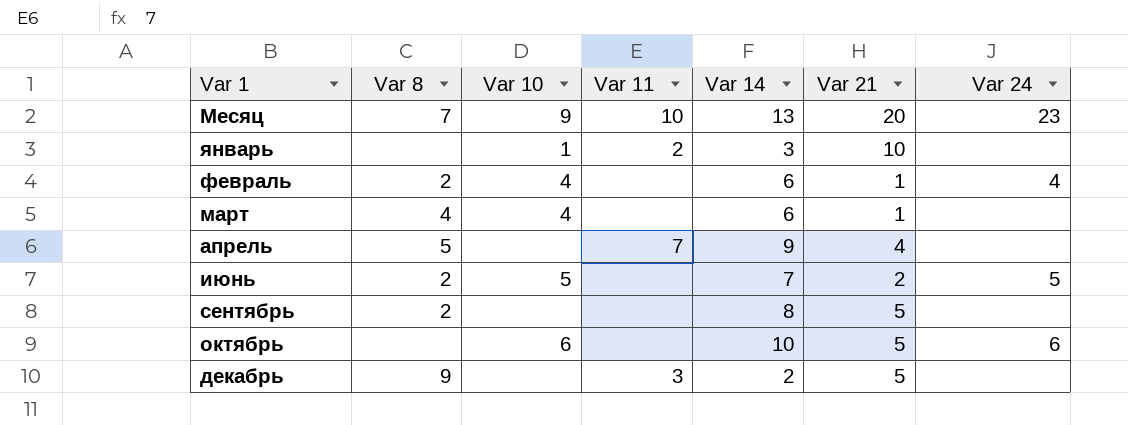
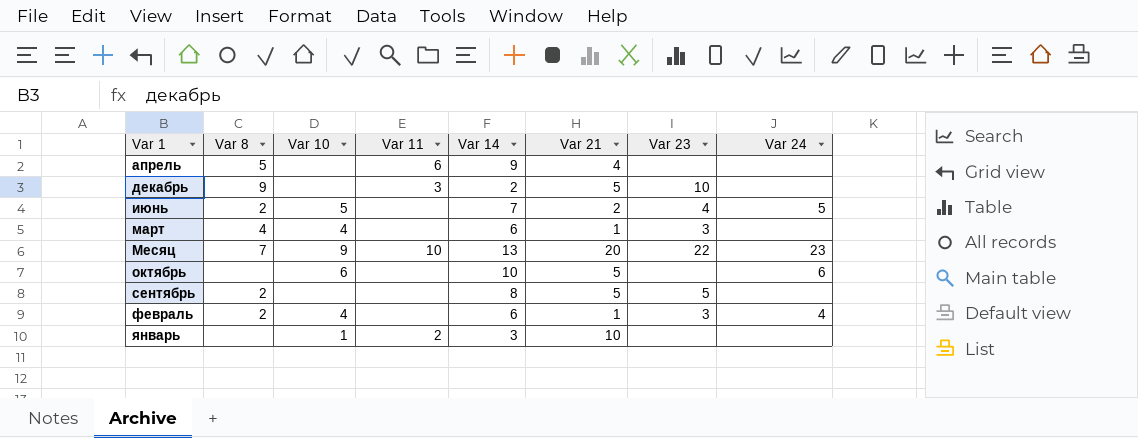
row order: none -> Var 1 ascending
column Var 23 | position: none -> 7
апрель | Var 11: 7 -> 6

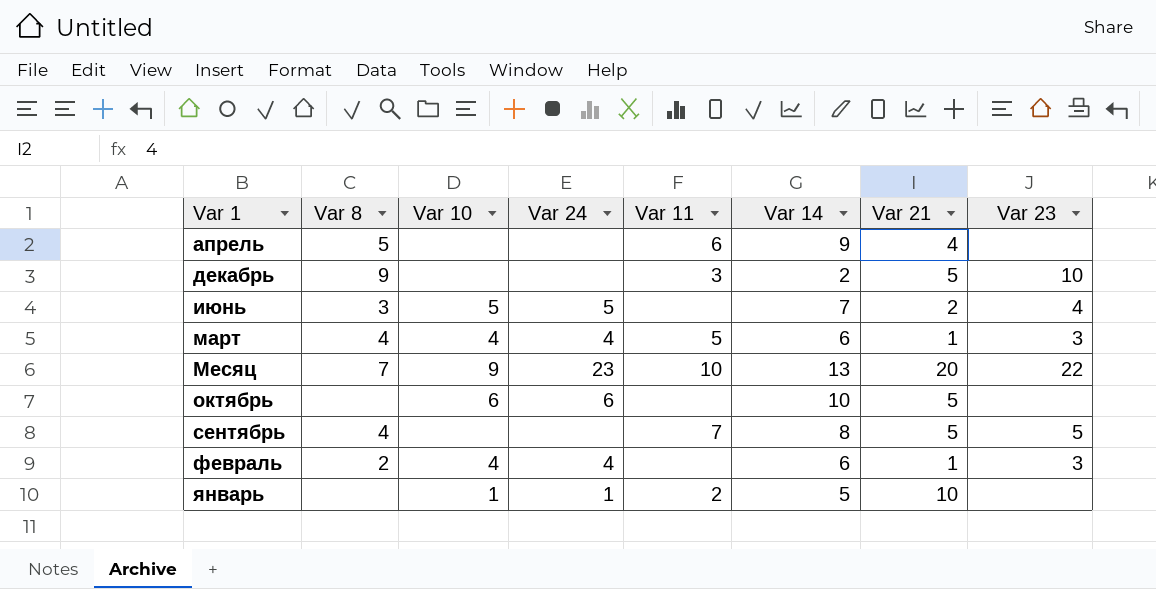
column Var 24 | position: 8 -> 4
июнь | Var 8: 2 -> 3
март | Var 24: none -> 4
март | Var 11: none -> 5
сентябрь | Var 8: 2 -> 4
сентябрь | Var 11: none -> 7
январь | Var 24: none -> 1
январь | Var 14: 3 -> 5

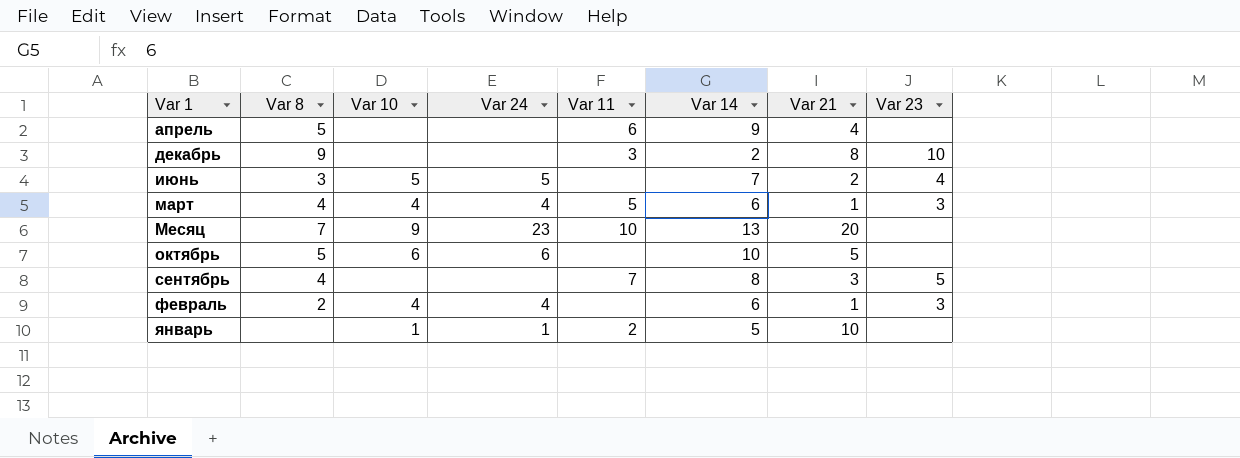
декабрь | Var 21: 5 -> 8
Месяц | Var 23: 22 -> none
октябрь | Var 8: none -> 5
сентябрь | Var 21: 5 -> 3

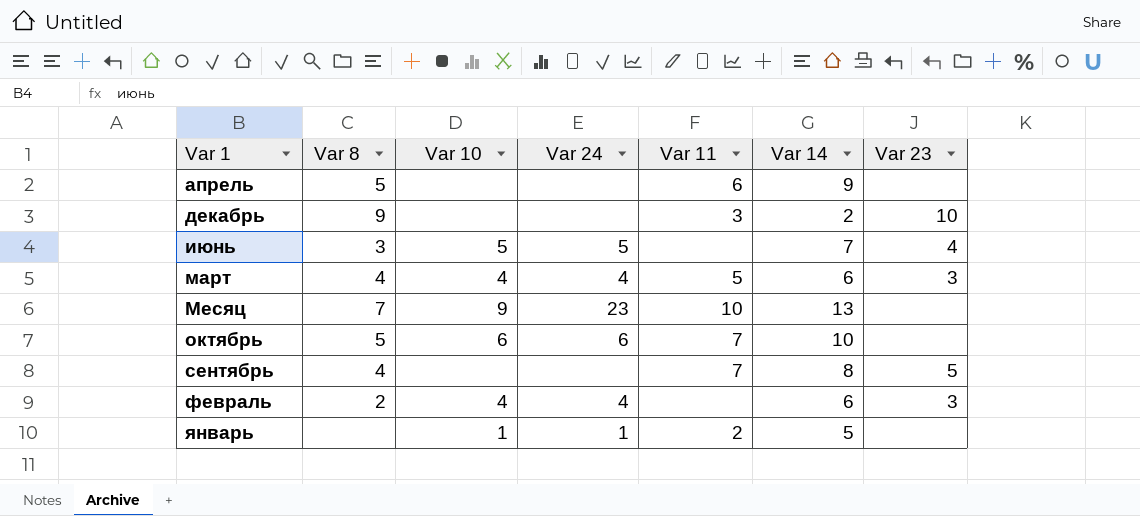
column Var 21 | position: 7 -> none
октябрь | Var 11: none -> 7

